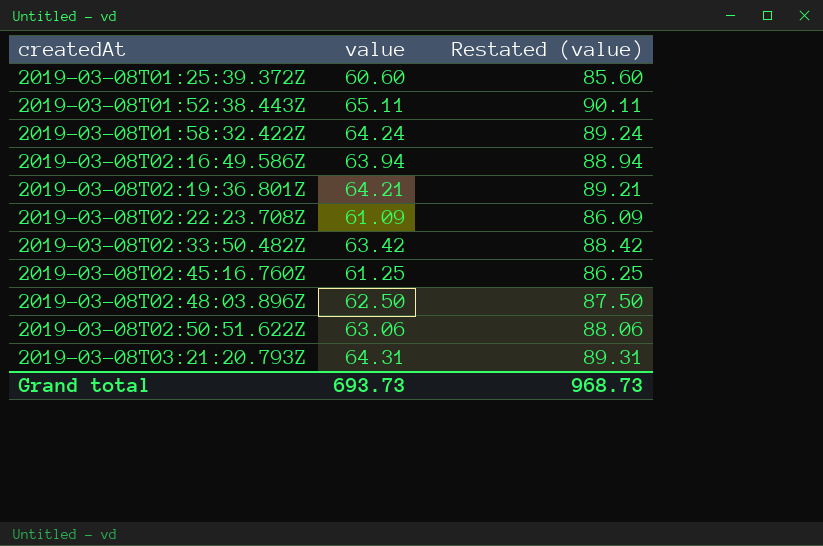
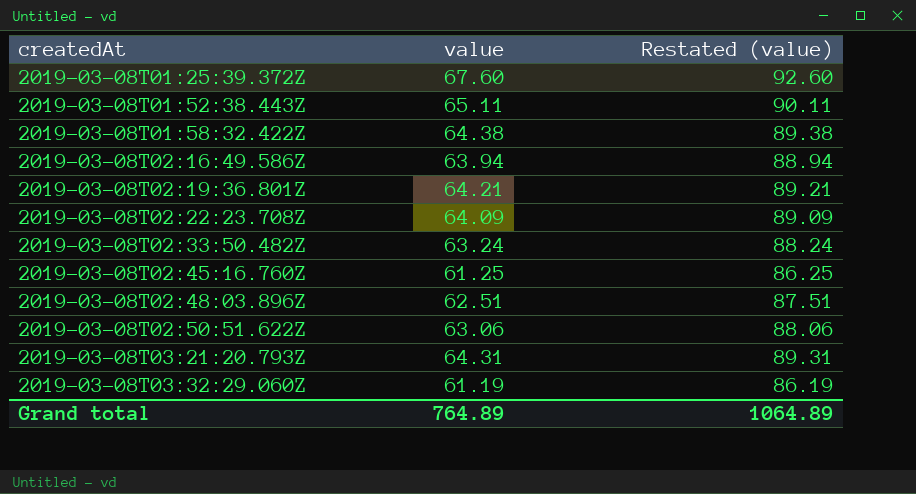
2019-03-08T01:25:39.372Z | value: 60.60 -> 67.60
2019-03-08T01:25:39.372Z | Restated (value): 85.60 -> 92.60
2019-03-08T01:58:32.422Z | value: 64.24 -> 64.38
2019-03-08T01:58:32.422Z | Restated (value): 89.24 -> 89.38
2019-03-08T02:22:23.708Z | value: 61.09 -> 64.09
2019-03-08T02:22:23.708Z | Restated (value): 86.09 -> 89.09
2019-03-08T02:33:50.482Z | value: 63.42 -> 63.24
2019-03-08T02:33:50.482Z | Restated (value): 88.42 -> 88.24
2019-03-08T02:48:03.896Z | value: 62.50 -> 62.51
2019-03-08T02:48:03.896Z | Restated (value): 87.50 -> 87.51
row 2019-03-08T03:32:29.060Z: none -> 61.19 | 86.19
Grand total | value: 693.73 -> 764.89
Grand total | Restated (value): 968.73 -> 1064.89

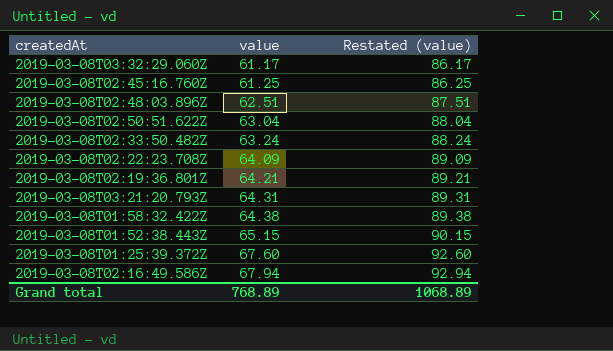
row order: createdAt ascending -> value ascending
2019-03-08T03:32:29.060Z | value: 61.19 -> 61.17
2019-03-08T03:32:29.060Z | Restated (value): 86.19 -> 86.17
2019-03-08T02:50:51.622Z | value: 63.06 -> 63.04
2019-03-08T02:50:51.622Z | Restated (value): 88.06 -> 88.04
2019-03-08T01:52:38.443Z | value: 65.11 -> 65.15
2019-03-08T01:52:38.443Z | Restated (value): 90.11 -> 90.15
2019-03-08T02:16:49.586Z | value: 63.94 -> 67.94
2019-03-08T02:16:49.586Z | Restated (value): 88.94 -> 92.94
Grand total | value: 764.89 -> 768.89
Grand total | Restated (value): 1064.89 -> 1068.89

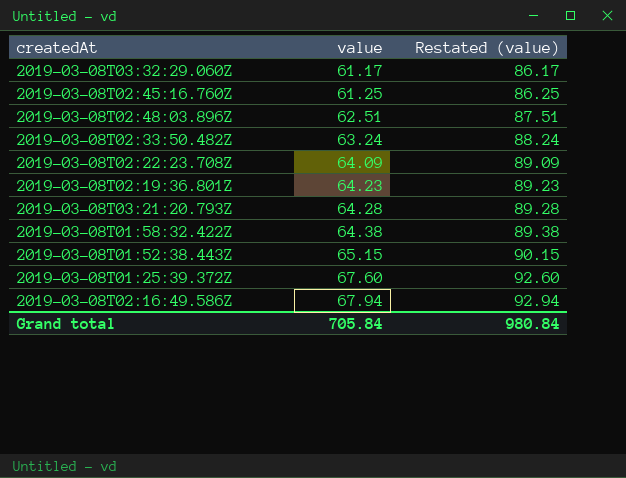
row 2019-03-08T02:50:51.622Z: 63.04 | 88.04 -> none
2019-03-08T02:19:36.801Z | value: 64.21 -> 64.23
2019-03-08T02:19:36.801Z | Restated (value): 89.21 -> 89.23
2019-03-08T03:21:20.793Z | value: 64.31 -> 64.28
2019-03-08T03:21:20.793Z | Restated (value): 89.31 -> 89.28
Grand total | value: 768.89 -> 705.84
Grand total | Restated (value): 1068.89 -> 980.84

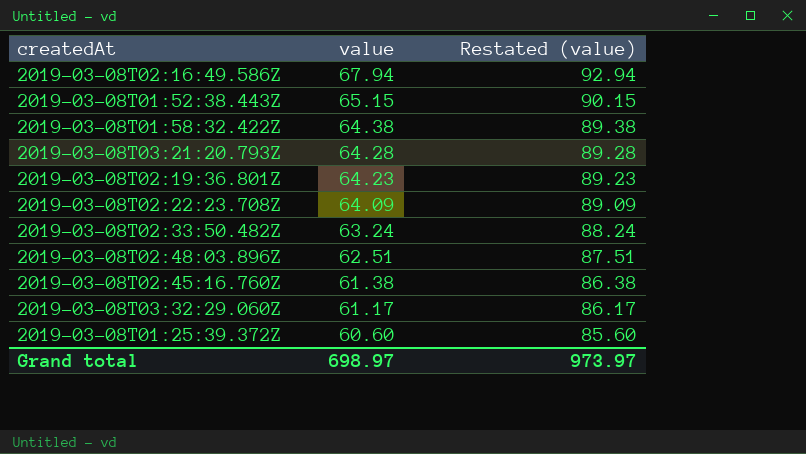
row order: value ascending -> value descending
2019-03-08T02:45:16.760Z | value: 61.25 -> 61.38
2019-03-08T02:45:16.760Z | Restated (value): 86.25 -> 86.38
2019-03-08T01:25:39.372Z | value: 67.60 -> 60.60
2019-03-08T01:25:39.372Z | Restated (value): 92.60 -> 85.60
Grand total | value: 705.84 -> 698.97
Grand total | Restated (value): 980.84 -> 973.97

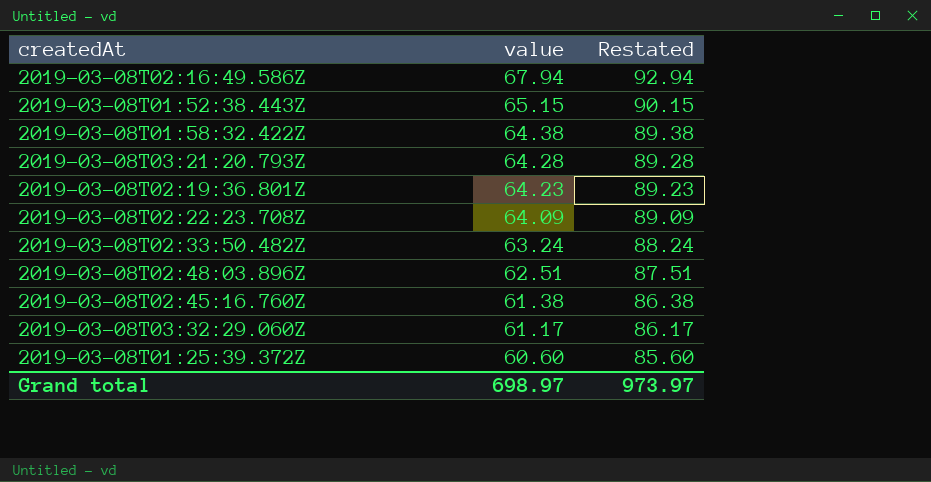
column name: Restated (value) -> Restated

